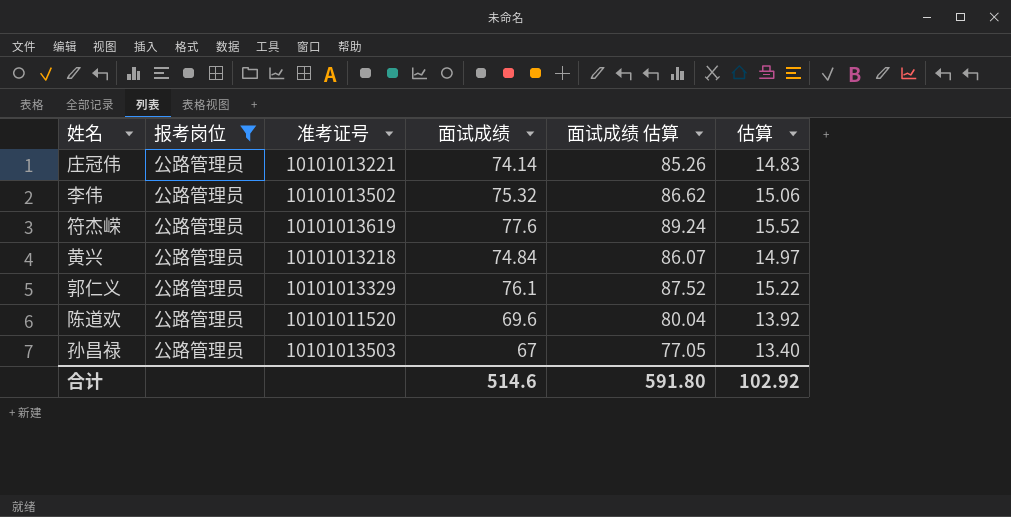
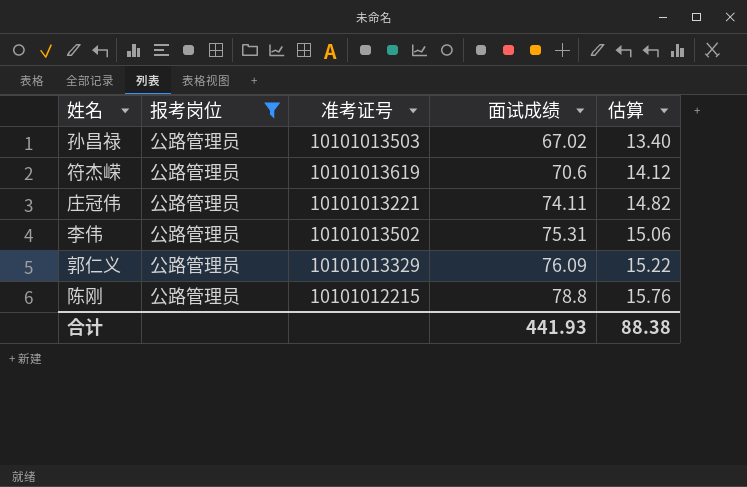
row order: none -> 面试成绩 ascending
column 面试成绩 估算 | formula: [面试成绩] * 1.15 -> none
row 黄兴: 公路管理员 | 10101013218 | 74.84 | 86.07 | 14.97 -> none
row 陈道欢: 公路管理员 | 10101011520 | 69.6 | 80.04 | 13.92 -> none
孙昌禄 | 面试成绩: 67 -> 67.02
符杰嵘 | 面试成绩: 77.6 -> 70.6
符杰嵘 | 估算: 15.52 -> 14.12
庄冠伟 | 面试成绩: 74.14 -> 74.11
庄冠伟 | 估算: 14.83 -> 14.82
李伟 | 面试成绩: 75.32 -> 75.31
郭仁义 | 面试成绩: 76.1 -> 76.09
row 陈刚: none -> 公路管理员 | 10101012215 | 78.8 | 15.76
合计 | 面试成绩: 514.6 -> 441.93
合计 | 估算: 102.92 -> 88.38

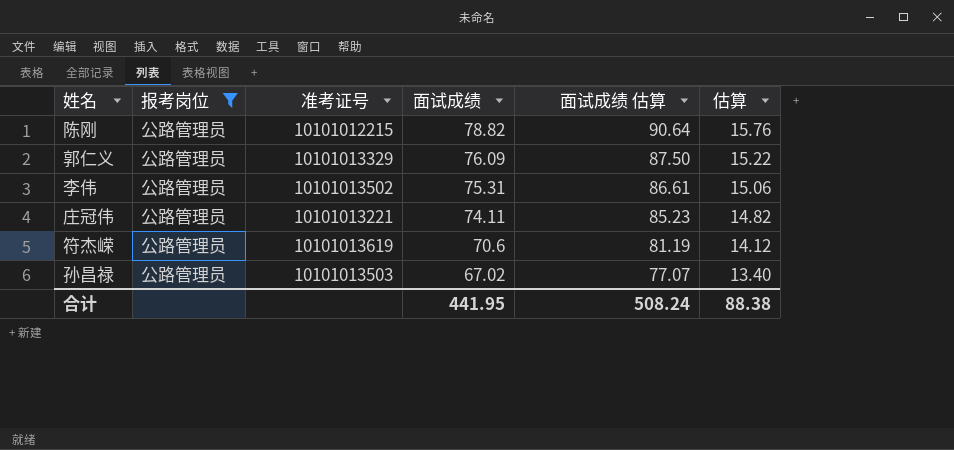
row order: 面试成绩 ascending -> 面试成绩 descending
column 面试成绩 估算 | formula: none -> [面试成绩] * 1.15
陈刚 | 面试成绩: 78.8 -> 78.82
合计 | 面试成绩: 441.93 -> 441.95

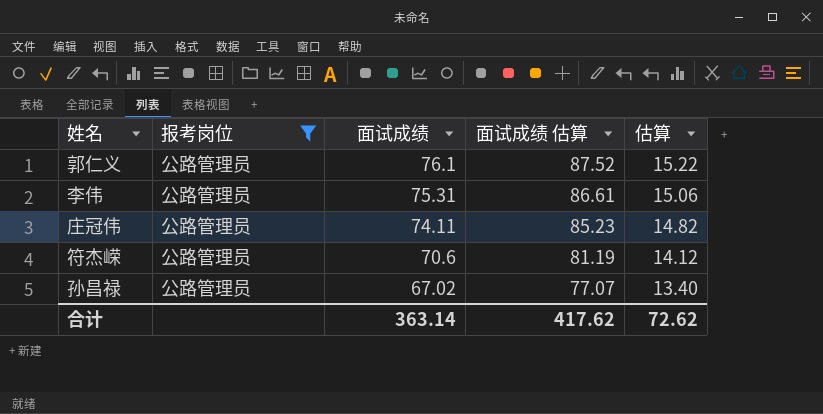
column 准考证号 | position: 3 -> none
row 陈刚: 公路管理员 | 10101012215 | 78.82 | 90.64 | 15.76 -> none
郭仁义 | 面试成绩: 76.09 -> 76.1
郭仁义 | 面试成绩 估算: 87.50 -> 87.52
合计 | 面试成绩: 441.95 -> 363.14
合计 | 面试成绩 估算: 508.24 -> 417.62
合计 | 估算: 88.38 -> 72.62

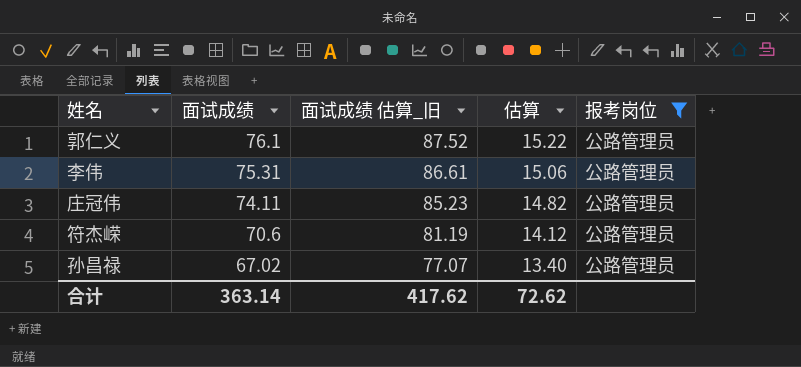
column name: 面试成绩 估算 -> 面试成绩 估算_旧
column 报考岗位 | position: 2 -> 5

